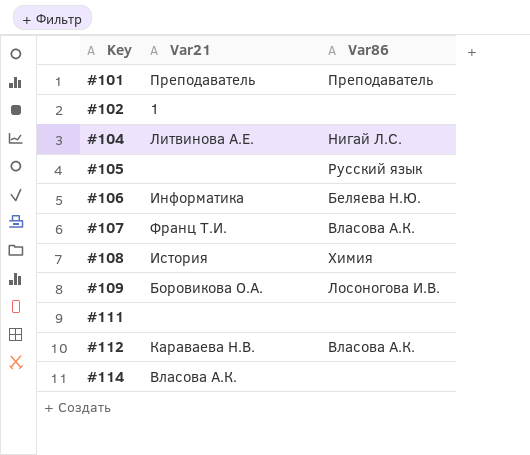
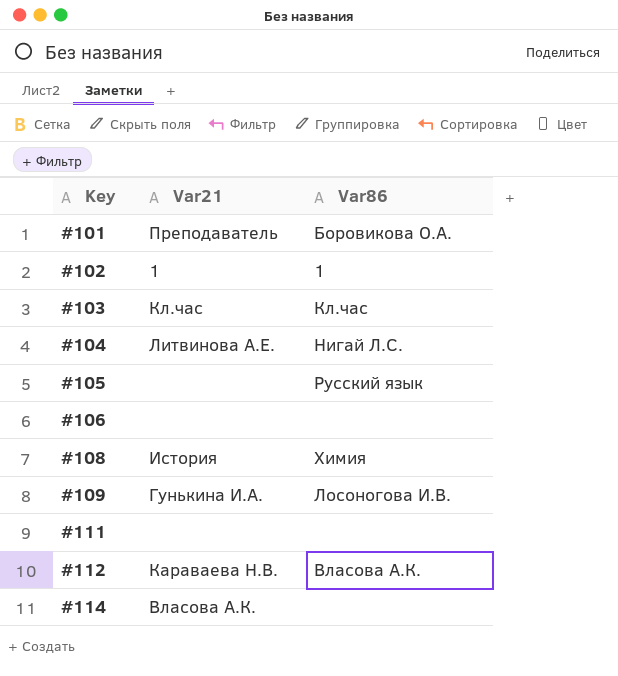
row #107: Франц Т.И. | Власова А.К. -> none
#101 | Var86: Преподаватель -> Боровикова О.А.
#102 | Var86: none -> 1
row #103: none -> Кл.час | Кл.час
#106 | Var21: Информатика -> none
#106 | Var86: Беляева Н.Ю. -> none
#109 | Var21: Боровикова О.А. -> Гунькина И.А.

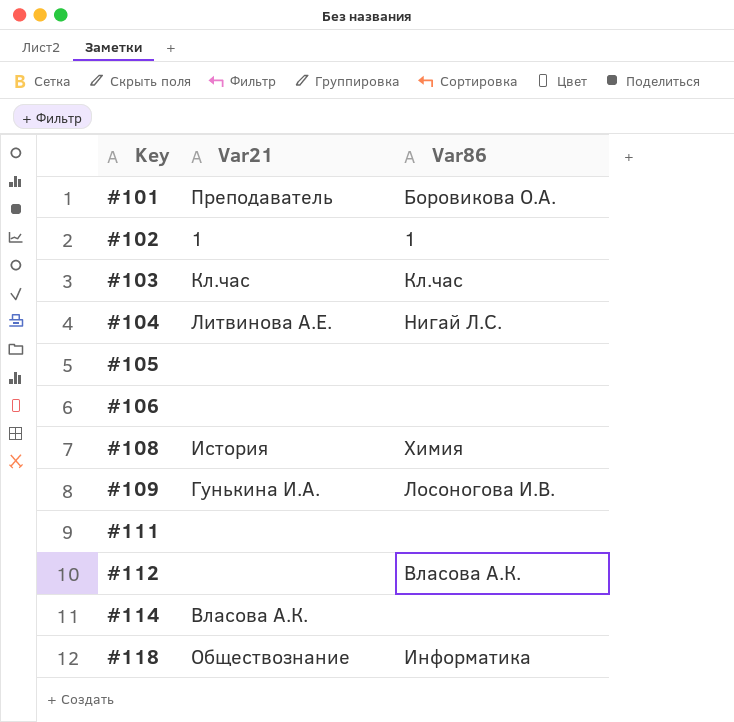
#105 | Var86: Русский язык -> none
#112 | Var21: Караваева Н.В. -> none
row #118: none -> Обществознание | Информатика

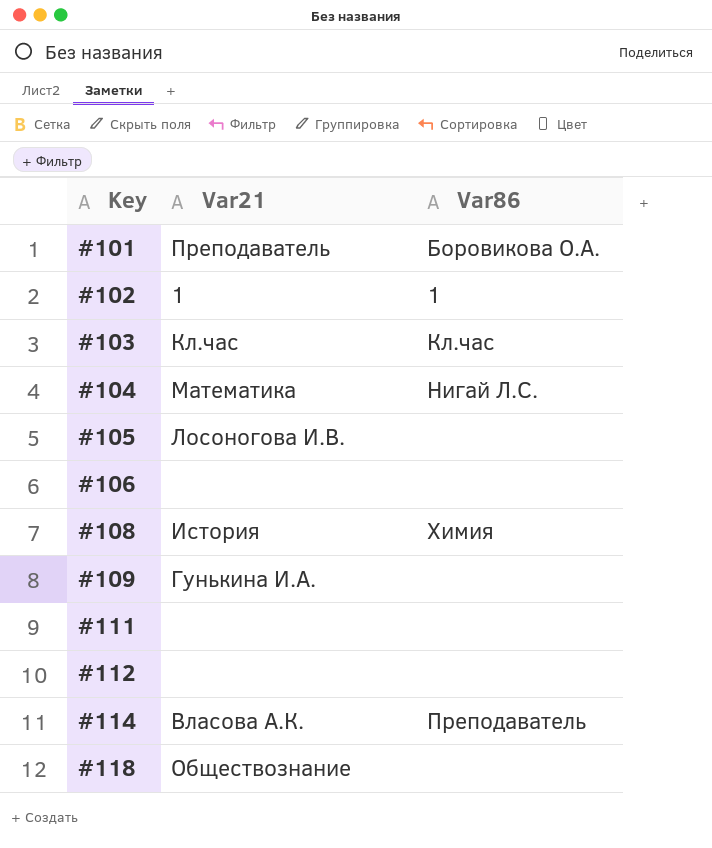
#104 | Var21: Литвинова А.Е. -> Математика
#105 | Var21: none -> Лосоногова И.В.
#109 | Var86: Лосоногова И.В. -> none
#112 | Var86: Власова А.К. -> none
#114 | Var86: none -> Преподаватель
#118 | Var86: Информатика -> none

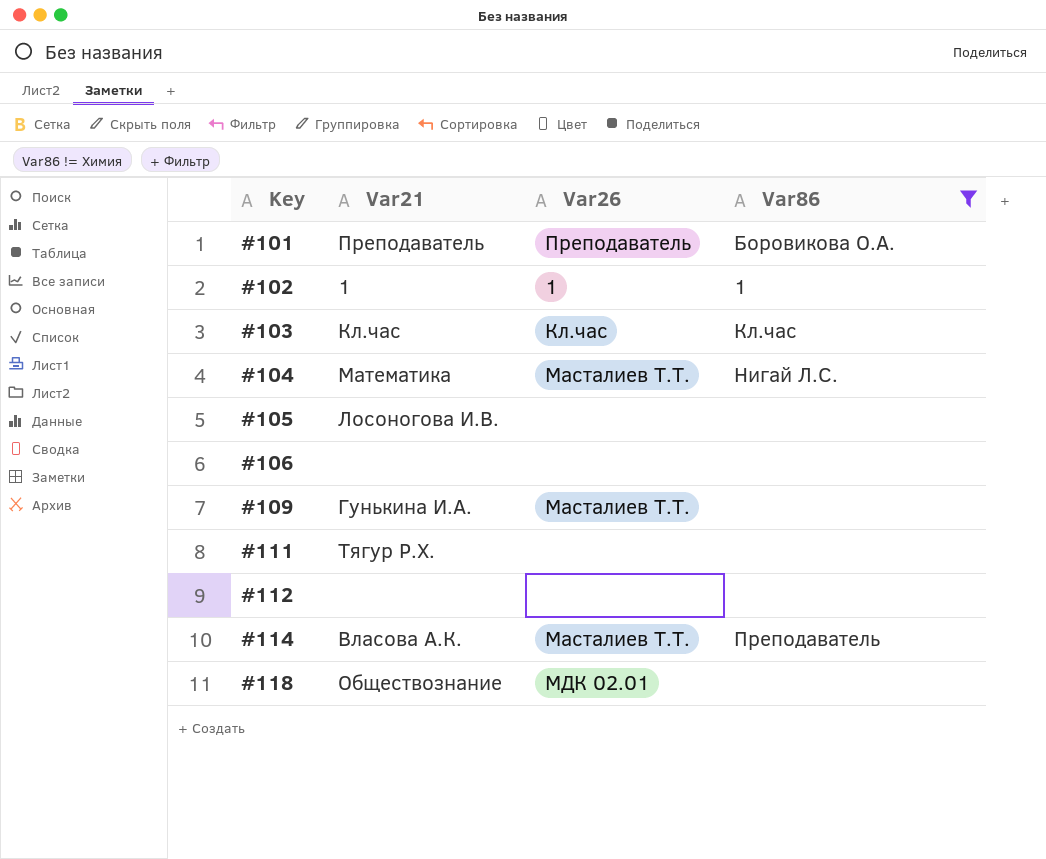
filter: none -> Var86 != Химия
column Var26 | position: none -> 3
#111 | Var21: none -> Тягур Р.Х.

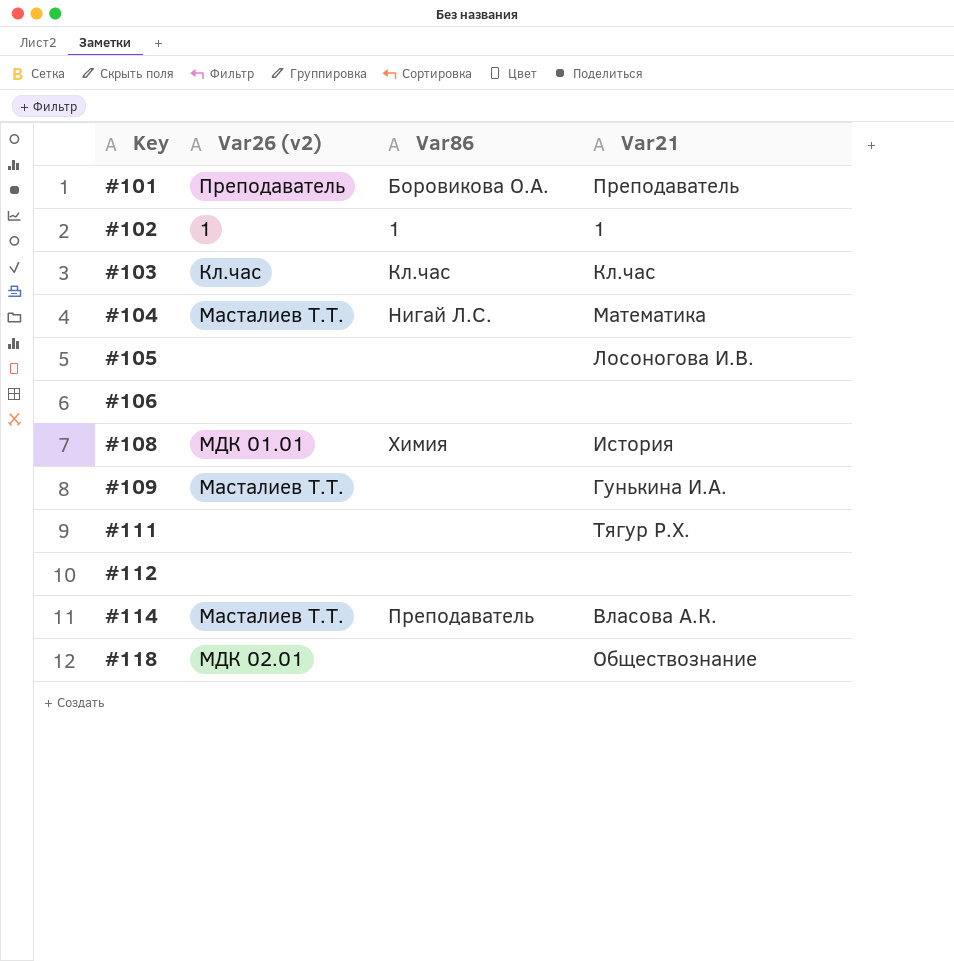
filter: Var86 != Химия -> none
column name: Var26 -> Var26 (v2)
column Var21 | position: 2 -> 4

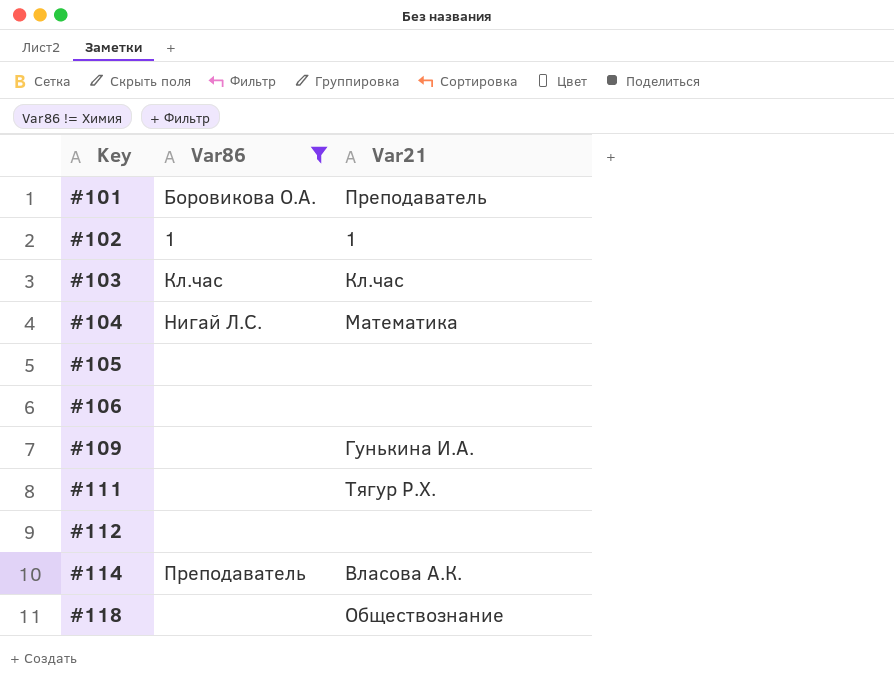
filter: none -> Var86 != Химия
column Var26 (v2) | position: 2 -> none
#105 | Var21: Лосоногова И.В. -> none

